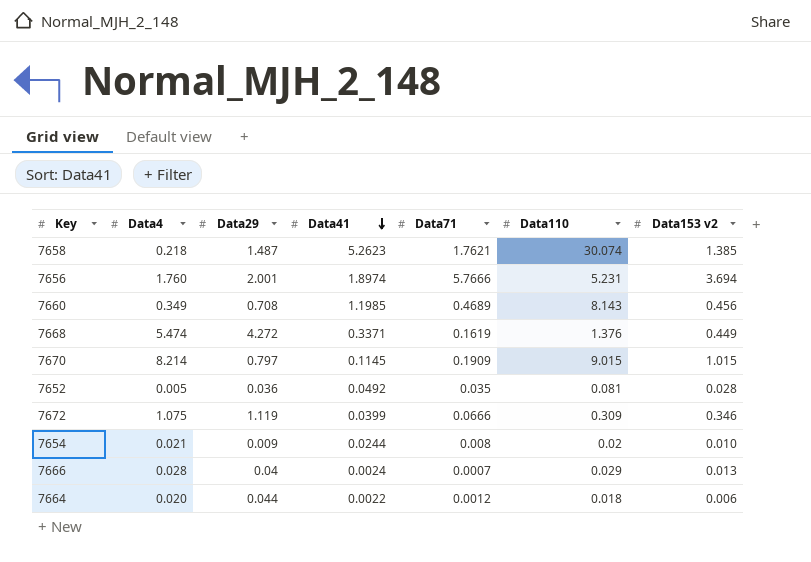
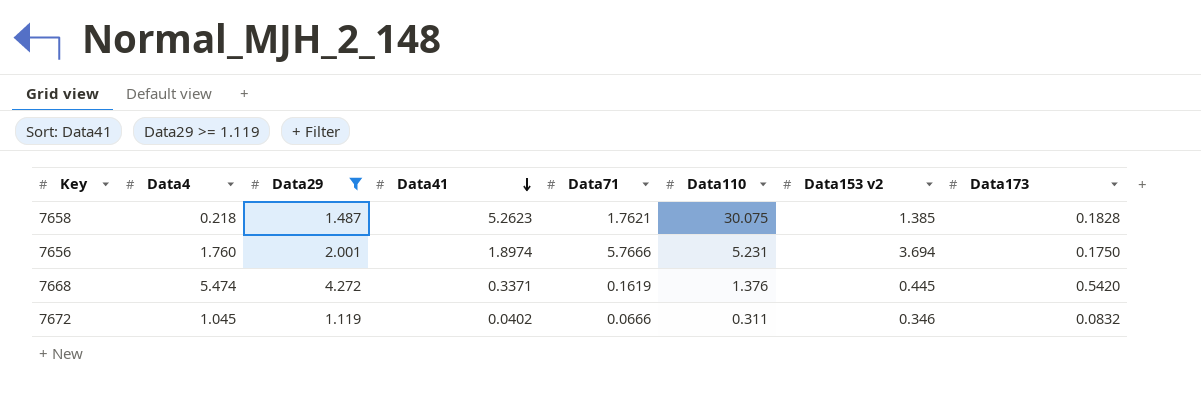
filter: none -> Data29 >= 1.119
column Data173 | position: none -> 8
7658 | Data110: 30.074 -> 30.075
7668 | Data153 v2: 0.449 -> 0.445
7672 | Data4: 1.075 -> 1.045
7672 | Data41: 0.0399 -> 0.0402
7672 | Data110: 0.309 -> 0.311

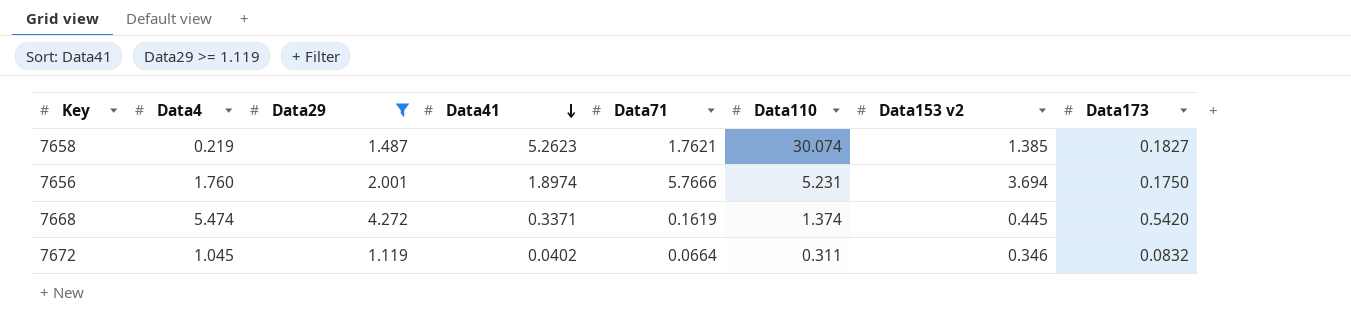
7658 | Data4: 0.218 -> 0.219
7658 | Data110: 30.075 -> 30.074
7658 | Data173: 0.1828 -> 0.1827
7668 | Data110: 1.376 -> 1.374
7672 | Data71: 0.0666 -> 0.0664

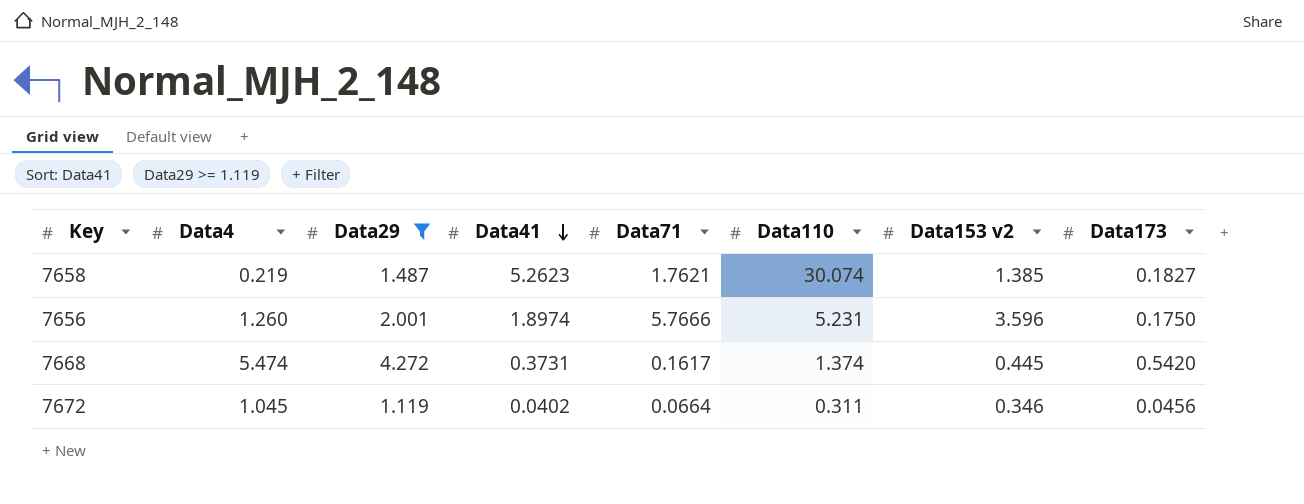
7656 | Data4: 1.760 -> 1.260
7656 | Data153 v2: 3.694 -> 3.596
7668 | Data41: 0.3371 -> 0.3731
7668 | Data71: 0.1619 -> 0.1617
7672 | Data173: 0.0832 -> 0.0456

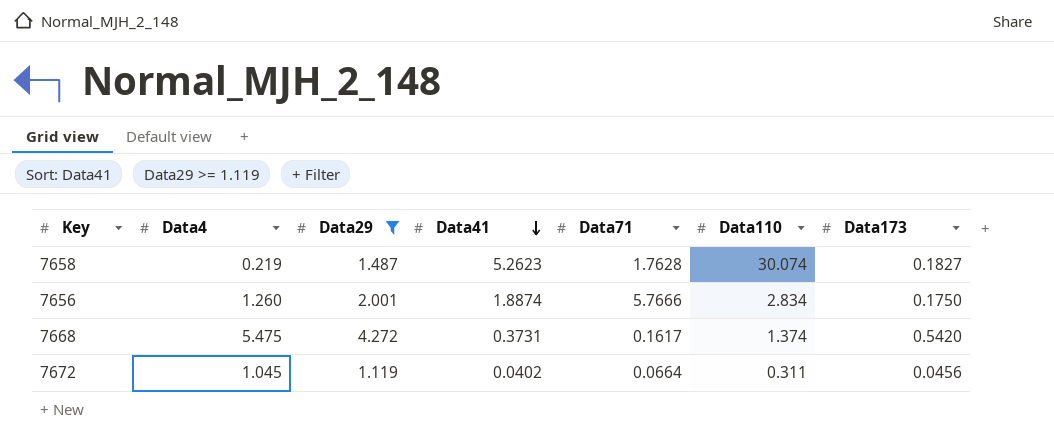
column Data153 v2 | position: 7 -> none
7658 | Data71: 1.7621 -> 1.7628
7656 | Data41: 1.8974 -> 1.8874
7656 | Data110: 5.231 -> 2.834
7668 | Data4: 5.474 -> 5.475

